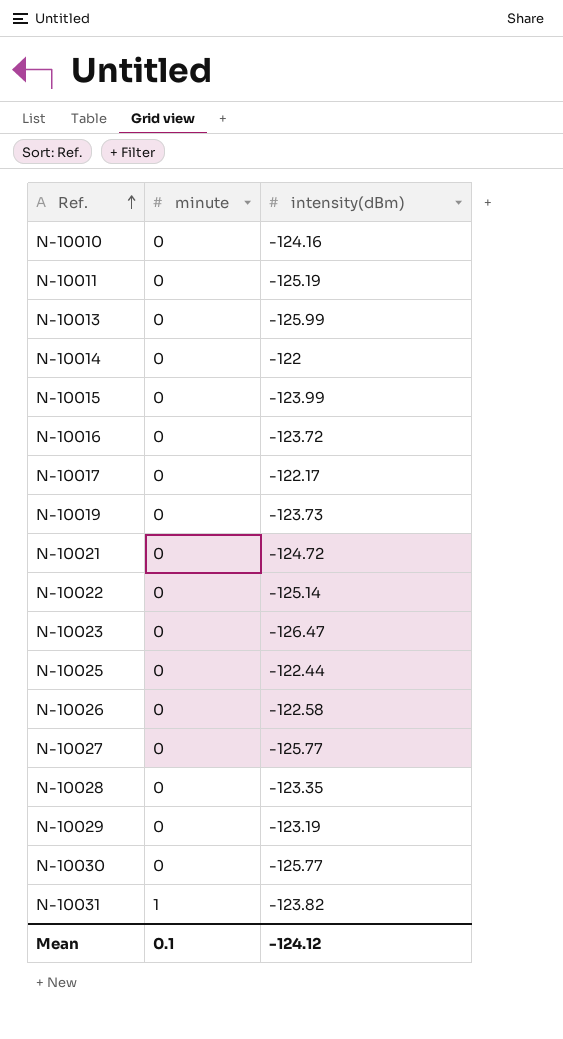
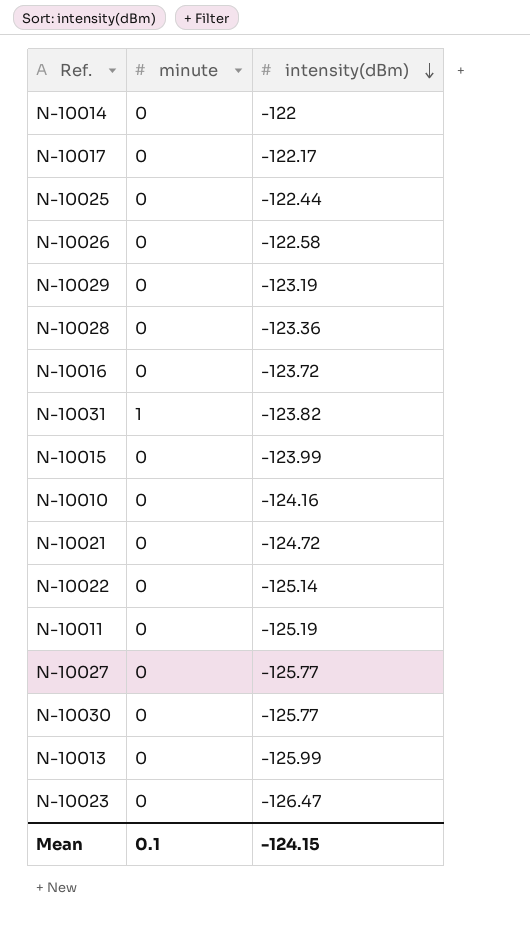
row order: Ref. ascending -> intensity(dBm) descending
row N-10019: 0 | -123.73 -> none
N-10028 | intensity(dBm): -123.35 -> -123.36
Mean | intensity(dBm): -124.12 -> -124.15

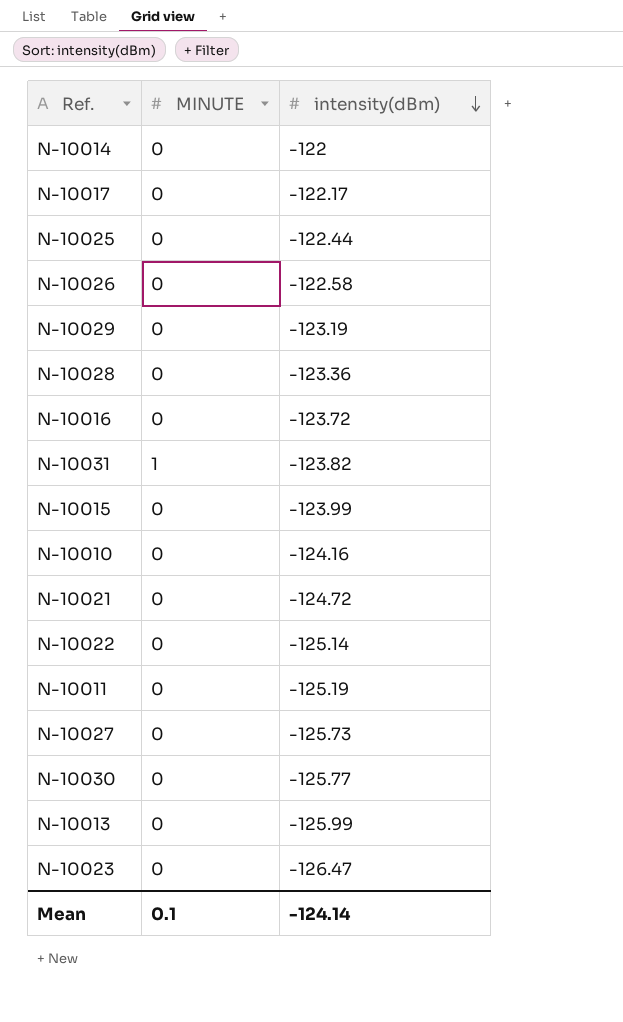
column name: minute -> MINUTE
N-10027 | intensity(dBm): -125.77 -> -125.73
Mean | intensity(dBm): -124.15 -> -124.14

